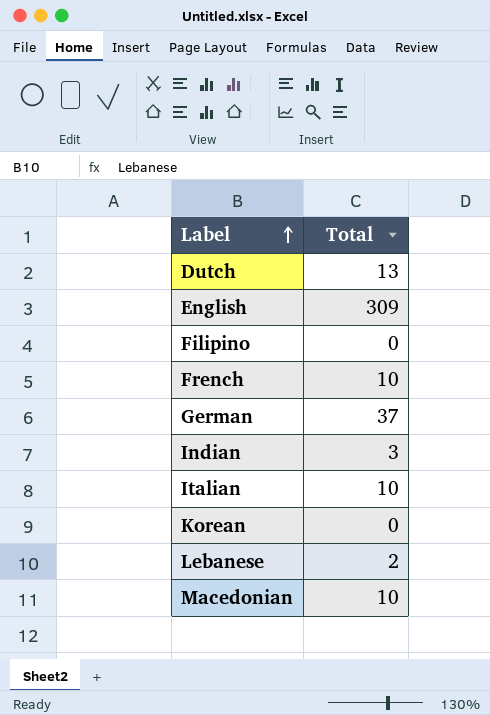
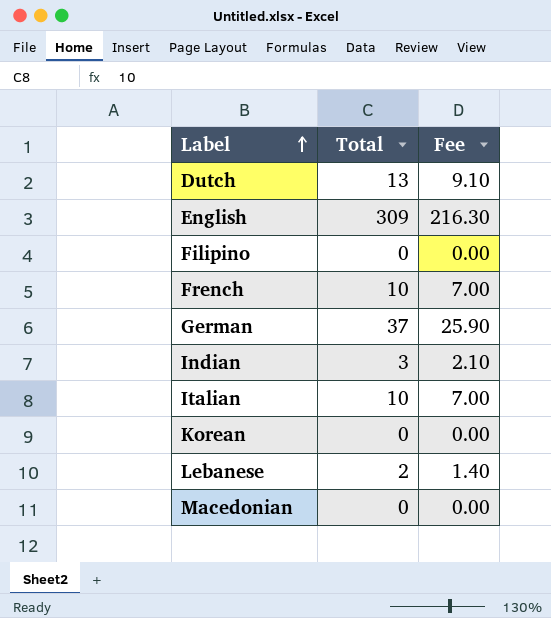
column Fee | formula: none -> [Total] * 0.7
Macedonian | Total: 10 -> 0

